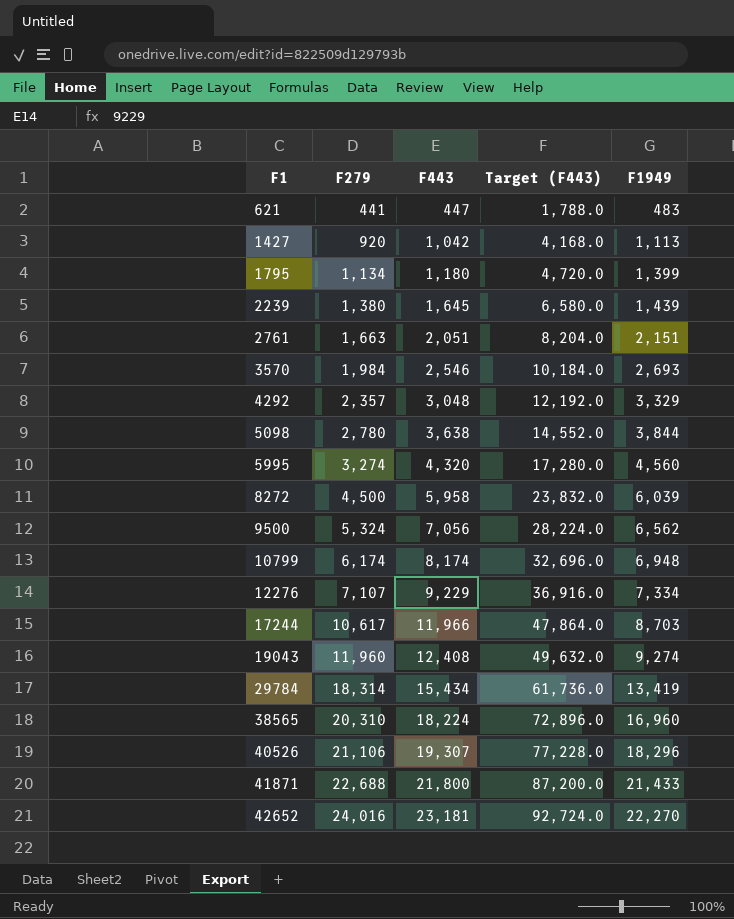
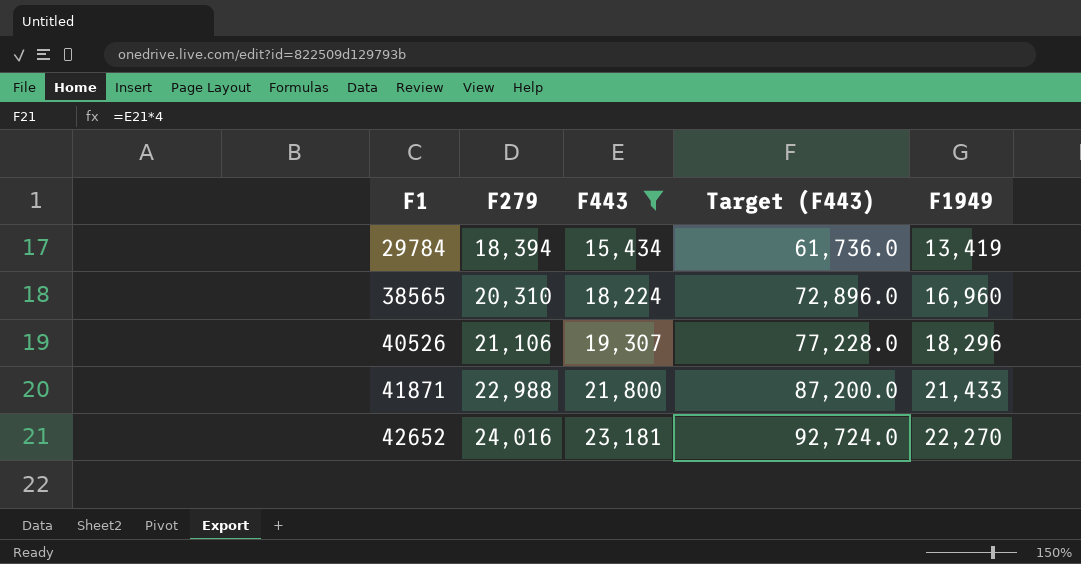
filter: none -> F443 >= 15,434
29784 | F279: 18,314 -> 18,394
41871 | F279: 22,688 -> 22,988

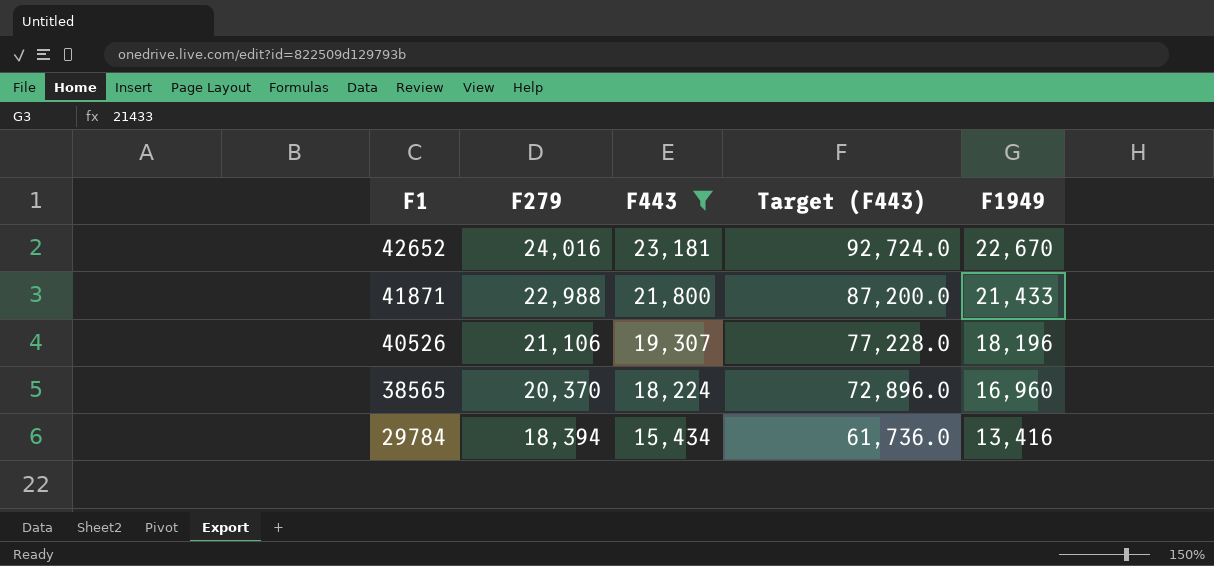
row order: F1 ascending -> F1 descending
42652 | F1949: 22,270 -> 22,670
40526 | F1949: 18,296 -> 18,196
38565 | F279: 20,310 -> 20,370
29784 | F1949: 13,419 -> 13,416

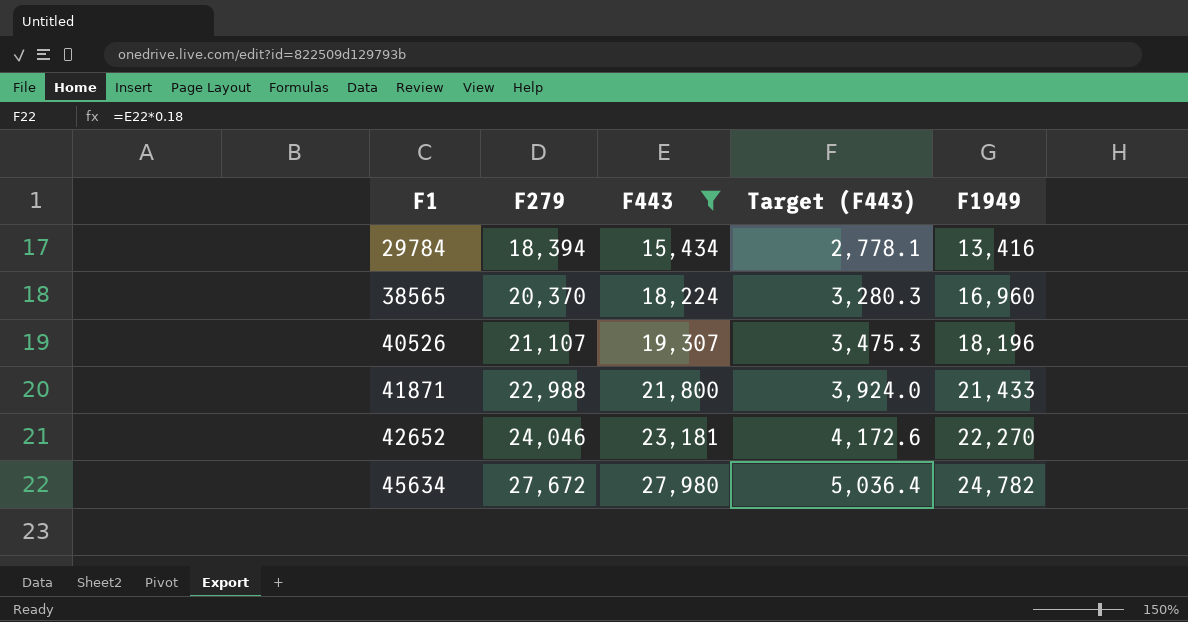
row order: F1 descending -> F1 ascending
column Target (F443) | formula: [F443] * 4 -> [F443] * 0.18
40526 | F279: 21,106 -> 21,107
42652 | F279: 24,016 -> 24,046
42652 | F1949: 22,670 -> 22,270
row 45634: none -> 27,672 | 27,980 | 5,036.4 | 24,782

